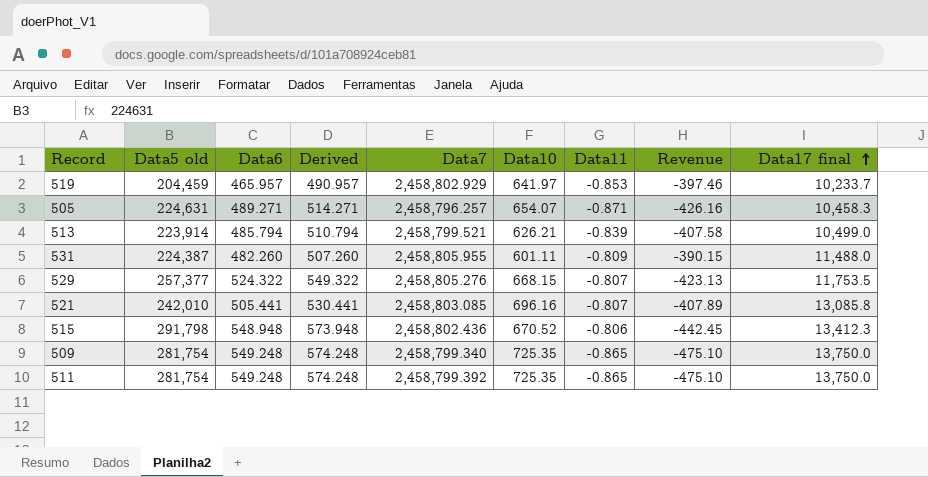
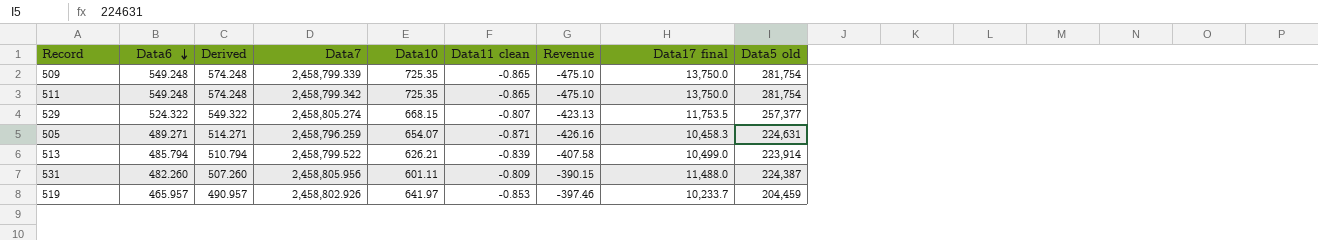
row order: Data17 final ascending -> Data6 descending
column name: Data11 -> Data11 clean
column Data5 old | position: 2 -> 9
row 521: 242,010 | 505.441 | 530.441 | 2,458,803.085 | 696.16 | -0.807 | -407.89 | 13,085.8 -> none
row 515: 291,798 | 548.948 | 573.948 | 2,458,802.436 | 670.52 | -0.806 | -442.45 | 13,412.3 -> none
509 | Data7: 2,458,799.340 -> 2,458,799.339
511 | Data7: 2,458,799.392 -> 2,458,799.342
529 | Data7: 2,458,805.276 -> 2,458,805.274
505 | Data7: 2,458,796.257 -> 2,458,796.259
513 | Data7: 2,458,799.521 -> 2,458,799.522
531 | Data7: 2,458,805.955 -> 2,458,805.956
519 | Data7: 2,458,802.929 -> 2,458,802.926

